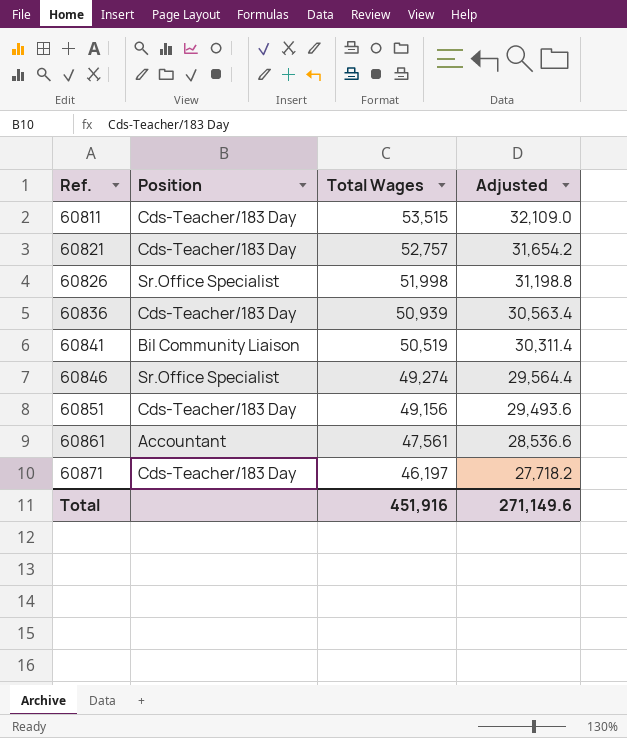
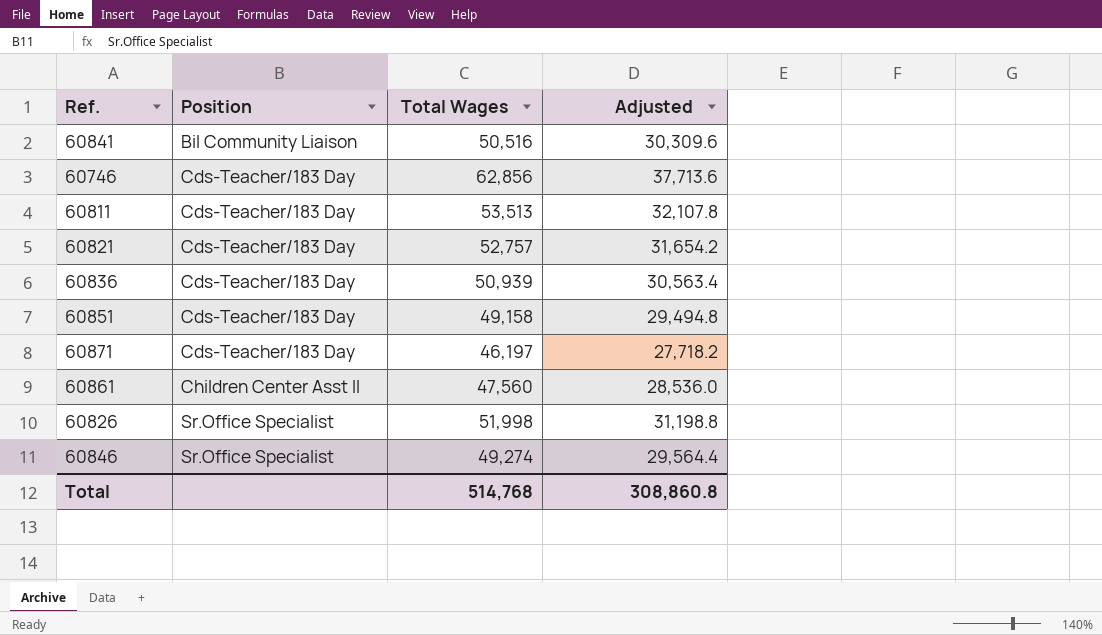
row order: Ref. ascending -> Position ascending
60841 | Total Wages: 50,519 -> 50,516
60841 | Adjusted: 30,311.4 -> 30,309.6
row 60746: none -> Cds-Teacher/183 Day | 62,856 | 37,713.6
60811 | Total Wages: 53,515 -> 53,513
60811 | Adjusted: 32,109.0 -> 32,107.8
60851 | Total Wages: 49,156 -> 49,158
60851 | Adjusted: 29,493.6 -> 29,494.8
60861 | Position: Accountant -> Children Center Asst II
60861 | Total Wages: 47,561 -> 47,560
60861 | Adjusted: 28,536.6 -> 28,536.0
Total | Total Wages: 451,916 -> 514,768
Total | Adjusted: 271,149.6 -> 308,860.8

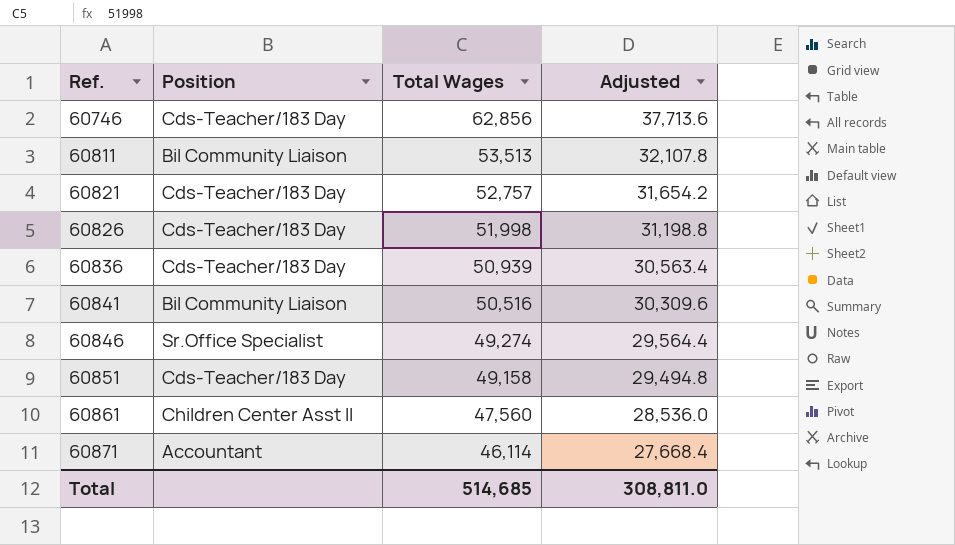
row order: Position ascending -> Ref. ascending
60811 | Position: Cds-Teacher/183 Day -> Bil Community Liaison
60826 | Position: Sr.Office Specialist -> Cds-Teacher/183 Day
60871 | Position: Cds-Teacher/183 Day -> Accountant
60871 | Total Wages: 46,197 -> 46,114
60871 | Adjusted: 27,718.2 -> 27,668.4
Total | Total Wages: 514,768 -> 514,685
Total | Adjusted: 308,860.8 -> 308,811.0

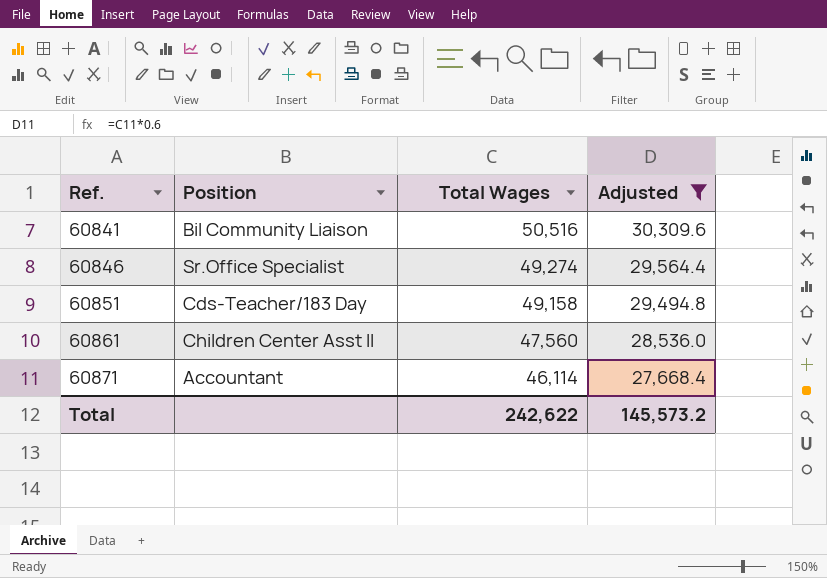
filter: none -> Adjusted <= 30,309.6
Total | Total Wages: 514,685 -> 242,622
Total | Adjusted: 308,811.0 -> 145,573.2

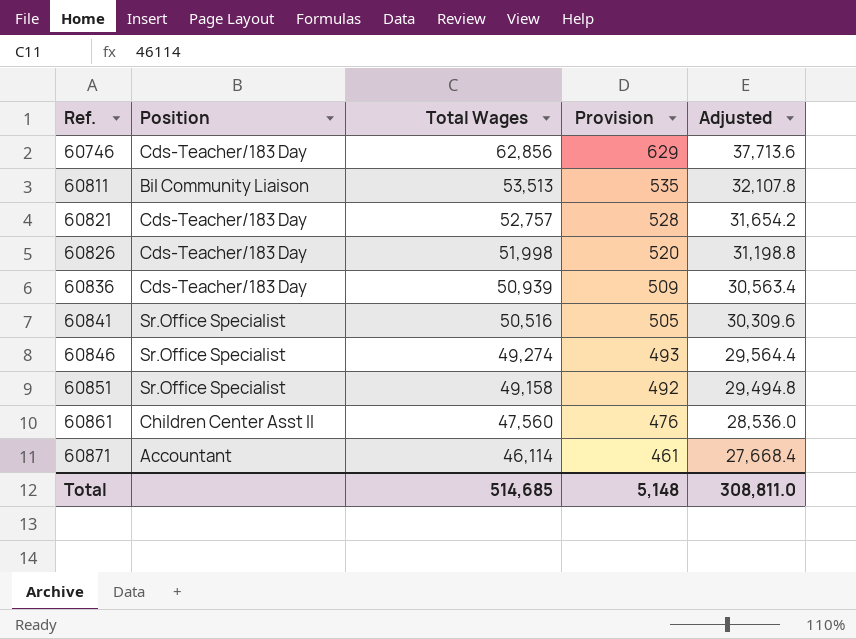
filter: Adjusted <= 30,309.6 -> none
column Provision | formula: none -> [Total Wages] * 0.01
60841 | Position: Bil Community Liaison -> Sr.Office Specialist
60851 | Position: Cds-Teacher/183 Day -> Sr.Office Specialist
Total | Total Wages: 242,622 -> 514,685
Total | Adjusted: 145,573.2 -> 308,811.0

